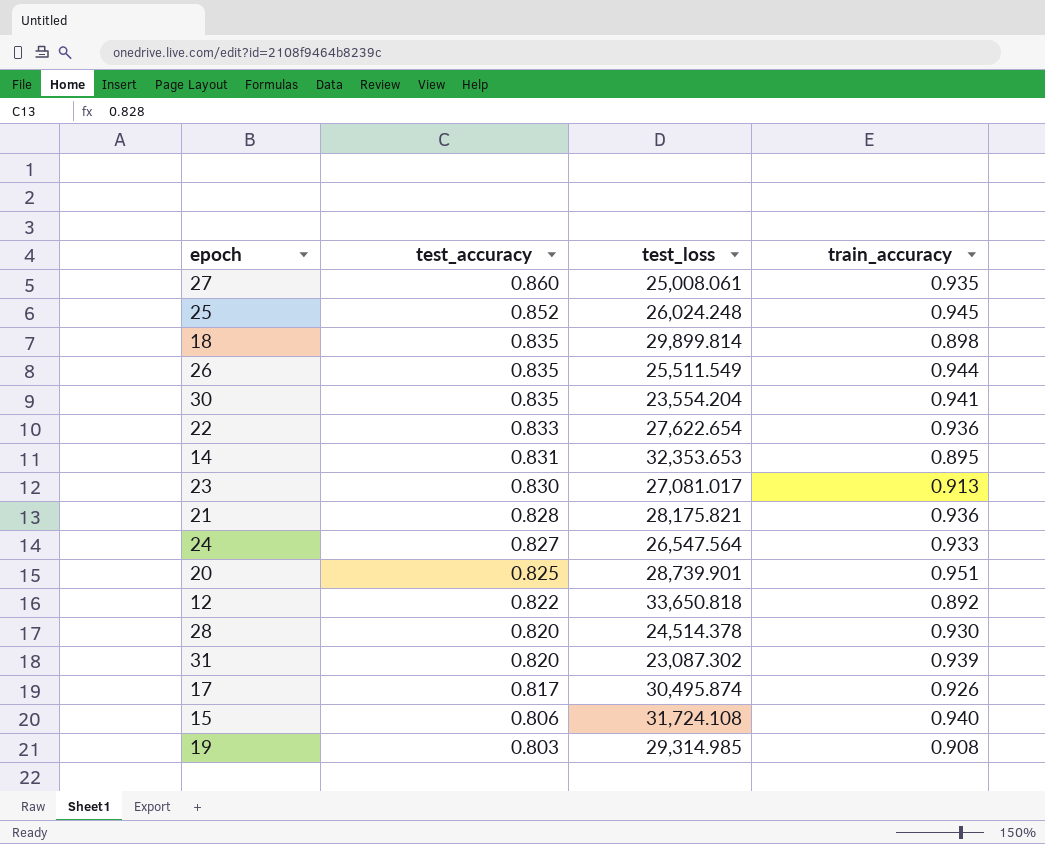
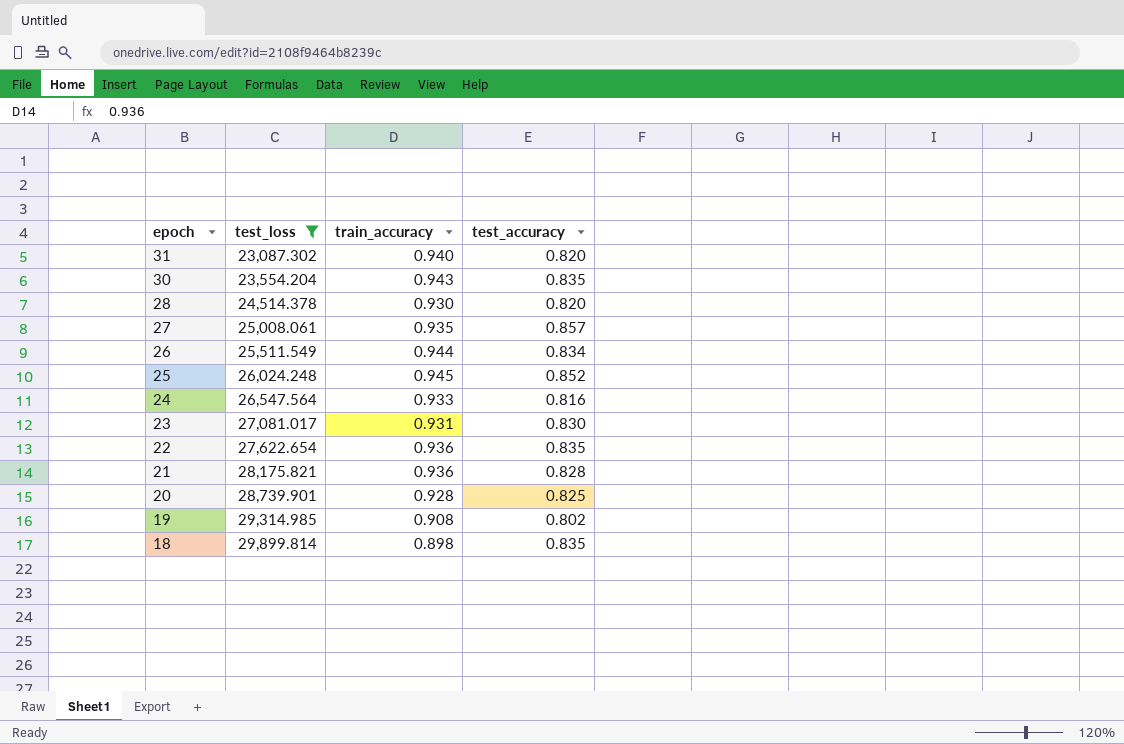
filter: none -> test_loss <= 29,899.814
row order: test_accuracy descending -> epoch descending
column test_accuracy | position: 2 -> 4
31 | train_accuracy: 0.939 -> 0.940
30 | train_accuracy: 0.941 -> 0.943
27 | test_accuracy: 0.860 -> 0.857
26 | test_accuracy: 0.835 -> 0.834
24 | test_accuracy: 0.827 -> 0.816
23 | train_accuracy: 0.913 -> 0.931
22 | test_accuracy: 0.833 -> 0.835
20 | train_accuracy: 0.951 -> 0.928
19 | test_accuracy: 0.803 -> 0.802

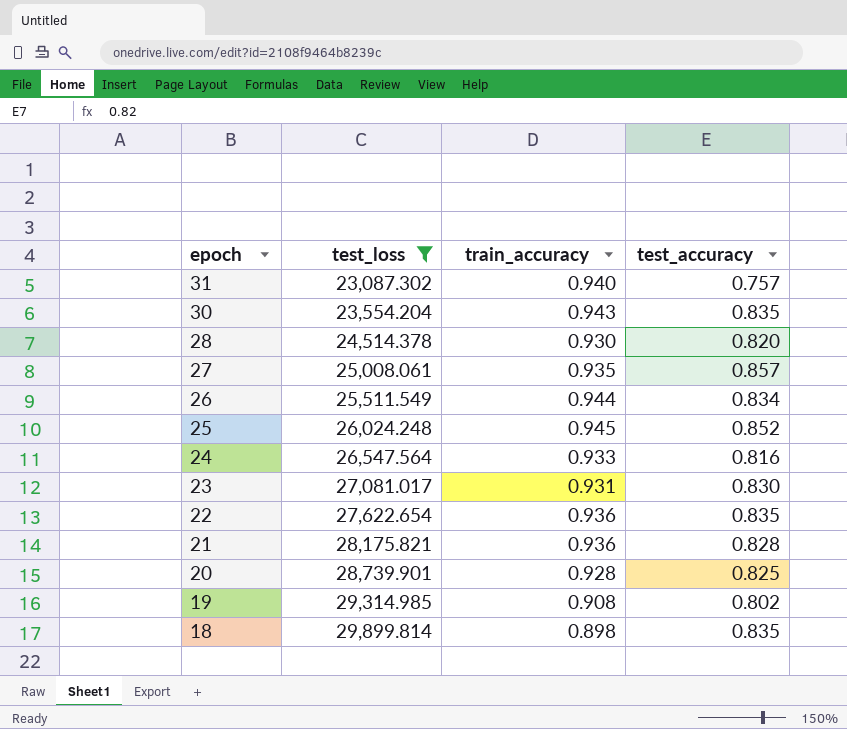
31 | test_accuracy: 0.820 -> 0.757

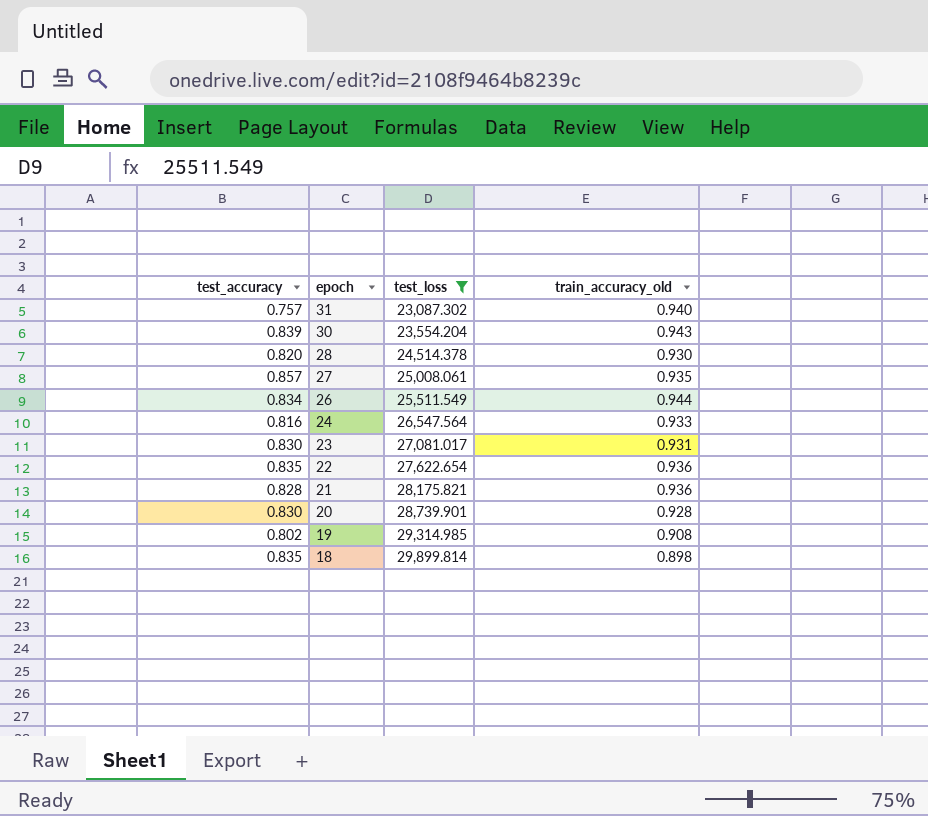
column test_accuracy | position: 4 -> 1
column name: train_accuracy -> train_accuracy_old
row 25: 26,024.248 | 0.945 | 0.852 -> none
30 | test_accuracy: 0.835 -> 0.839
20 | test_accuracy: 0.825 -> 0.830

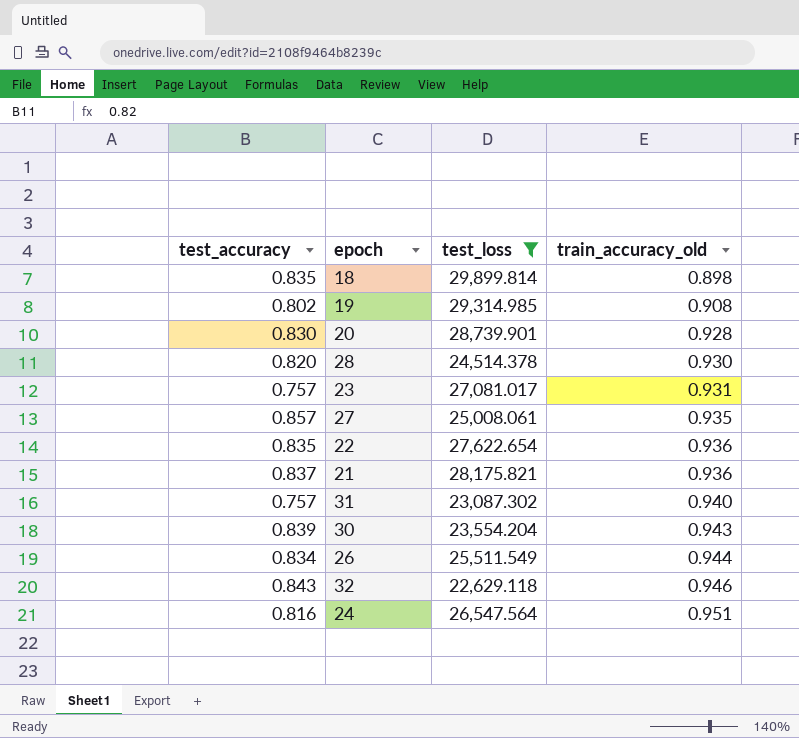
row order: epoch descending -> train_accuracy_old ascending
23 | test_accuracy: 0.830 -> 0.757
21 | test_accuracy: 0.828 -> 0.837
row 32: none -> 0.843 | 22,629.118 | 0.946
24 | train_accuracy_old: 0.933 -> 0.951

